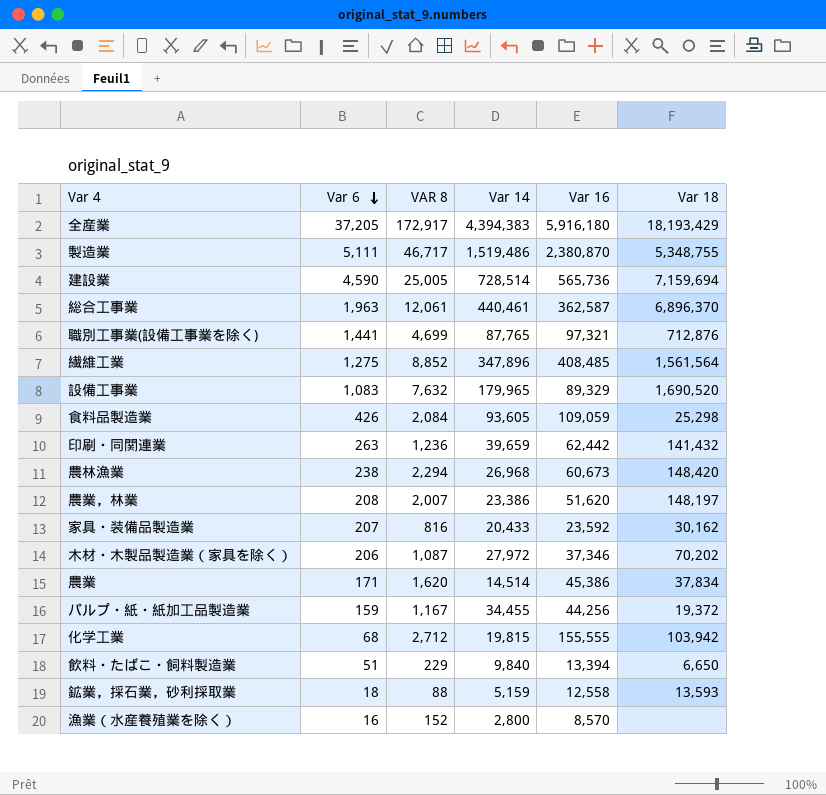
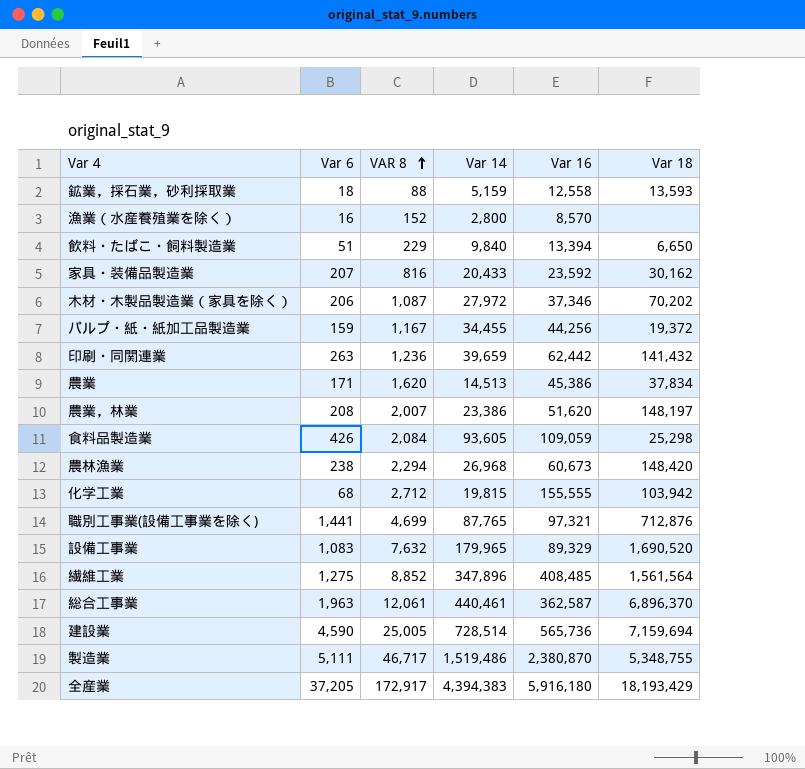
row order: Var 6 descending -> VAR 8 ascending
農業 | Var 14: 14,514 -> 14,513

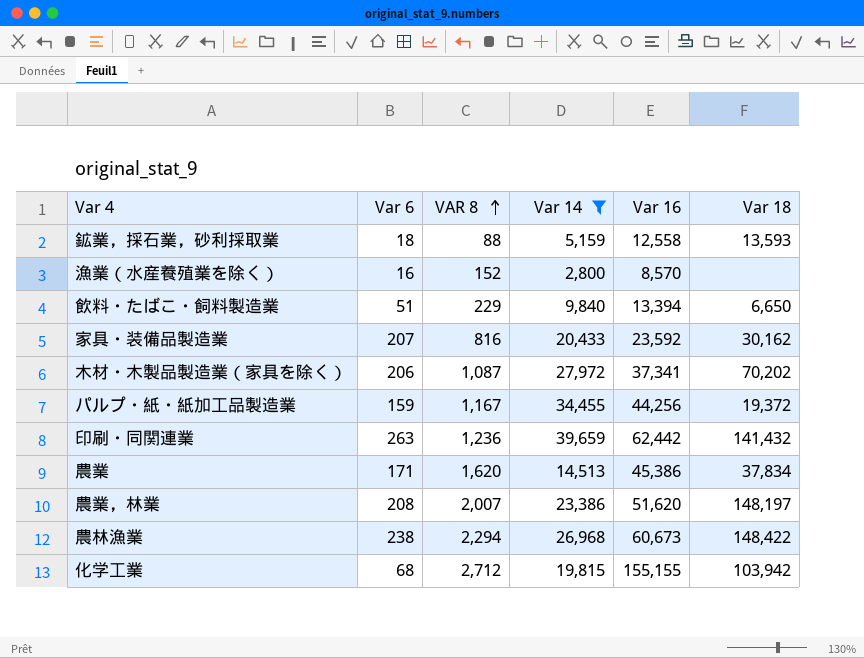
filter: none -> Var 14 <= 39,659
木材・木製品製造業（家具を除く） | Var 16: 37,346 -> 37,341
農林漁業 | Var 18: 148,420 -> 148,422
化学工業 | Var 16: 155,555 -> 155,155

